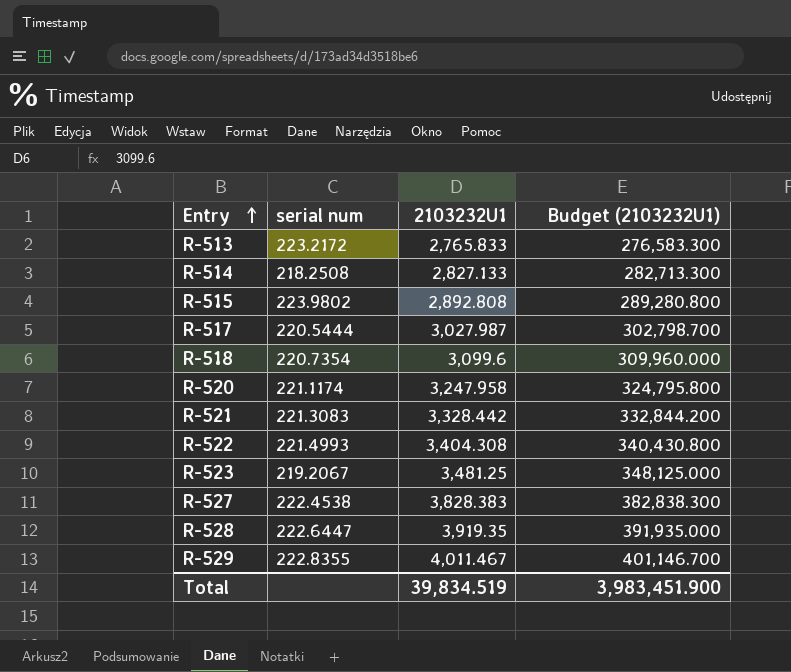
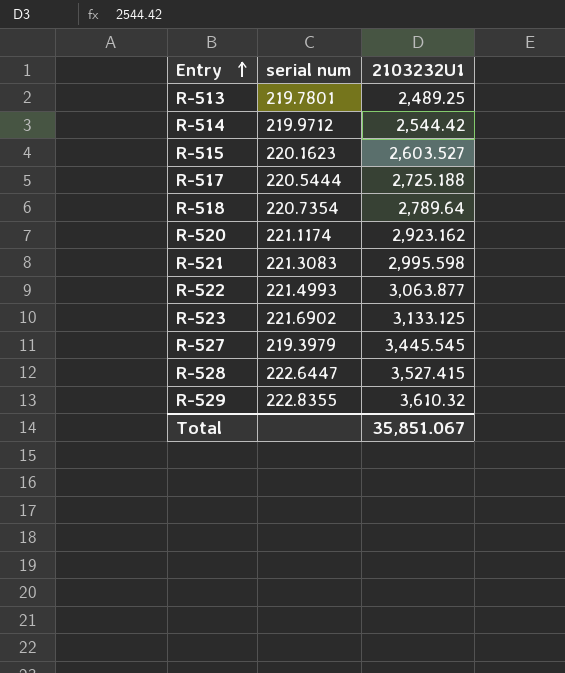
column Budget (2103232U1) | formula: [2103232U1] * 100 -> none
R-513 | serial num: 223.2172 -> 219.7801
R-513 | 2103232U1: 2,765.833 -> 2,489.25
R-514 | serial num: 218.2508 -> 219.9712
R-514 | 2103232U1: 2,827.133 -> 2,544.42
R-515 | serial num: 223.9802 -> 220.1623
R-515 | 2103232U1: 2,892.808 -> 2,603.527
R-517 | 2103232U1: 3,027.987 -> 2,725.188
R-518 | 2103232U1: 3,099.6 -> 2,789.64
R-520 | 2103232U1: 3,247.958 -> 2,923.162
R-521 | 2103232U1: 3,328.442 -> 2,995.598
R-522 | 2103232U1: 3,404.308 -> 3,063.877
R-523 | serial num: 219.2067 -> 221.6902
R-523 | 2103232U1: 3,481.25 -> 3,133.125
R-527 | serial num: 222.4538 -> 219.3979
R-527 | 2103232U1: 3,828.383 -> 3,445.545
R-528 | 2103232U1: 3,919.35 -> 3,527.415
R-529 | 2103232U1: 4,011.467 -> 3,610.32
Total | 2103232U1: 39,834.519 -> 35,851.067

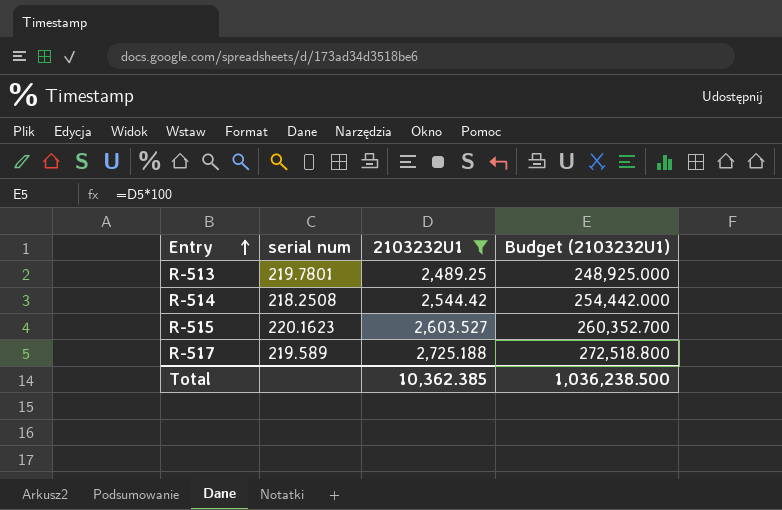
filter: none -> 2103232U1 <= 2,725.188
column Budget (2103232U1) | formula: none -> [2103232U1] * 100
R-514 | serial num: 219.9712 -> 218.2508
R-517 | serial num: 220.5444 -> 219.589
Total | 2103232U1: 35,851.067 -> 10,362.385

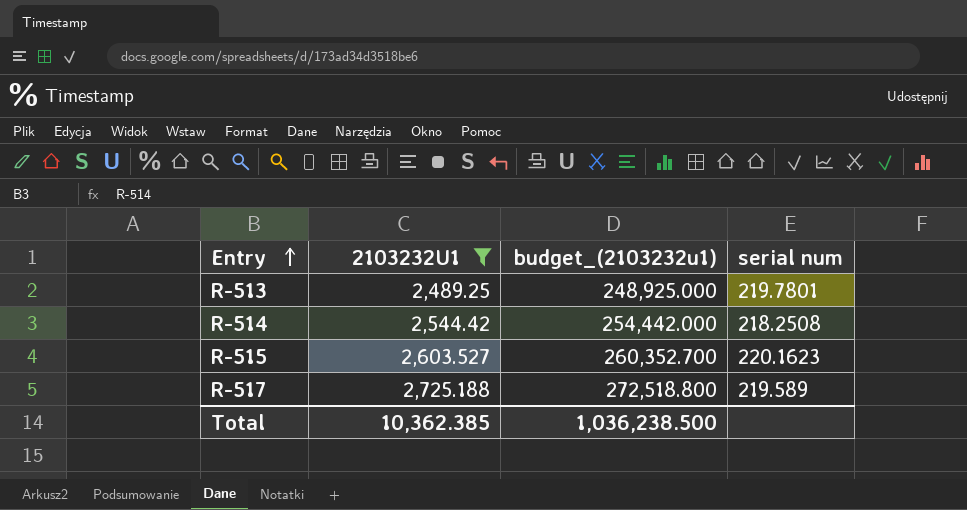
column name: Budget (2103232U1) -> budget_(2103232u1)
column serial num | position: 2 -> 4

